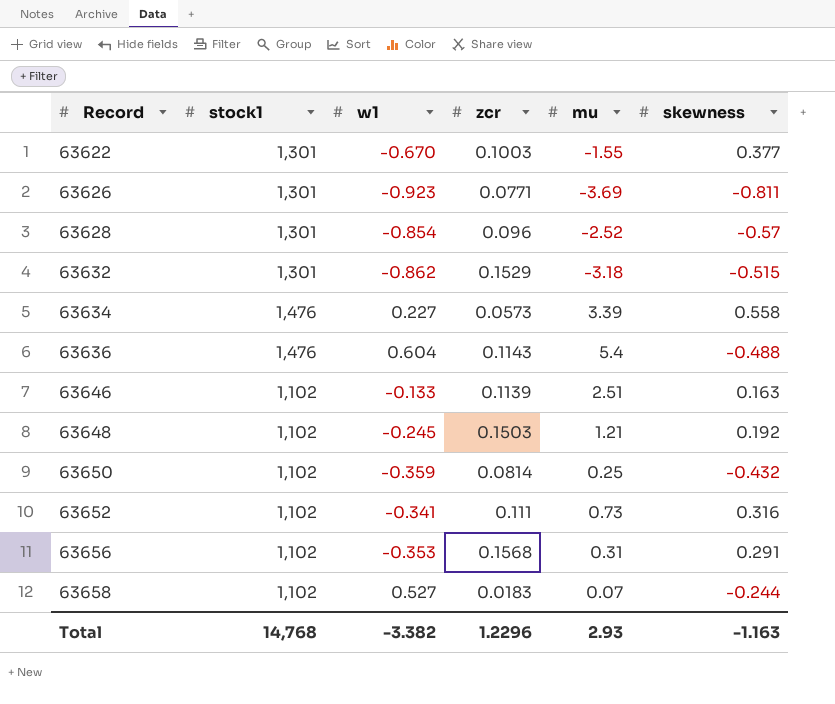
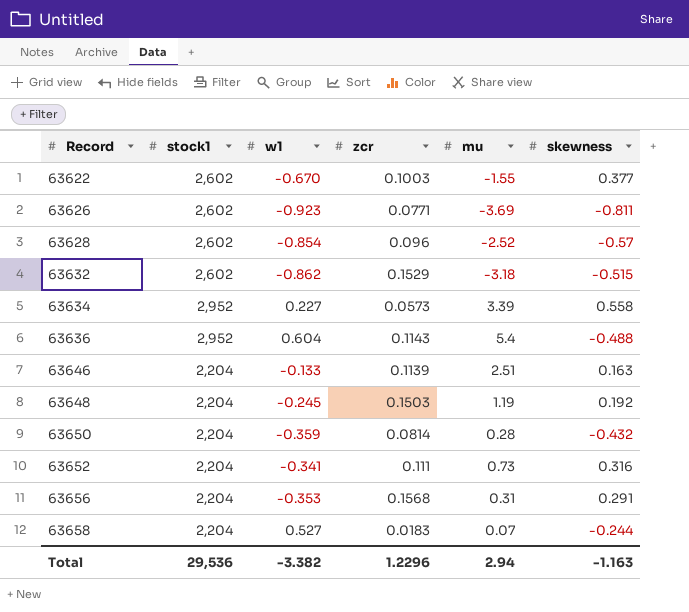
63622 | stock1: 1,301 -> 2,602
63626 | stock1: 1,301 -> 2,602
63628 | stock1: 1,301 -> 2,602
63632 | stock1: 1,301 -> 2,602
63634 | stock1: 1,476 -> 2,952
63636 | stock1: 1,476 -> 2,952
63646 | stock1: 1,102 -> 2,204
63648 | stock1: 1,102 -> 2,204
63648 | mu: 1.21 -> 1.19
63650 | stock1: 1,102 -> 2,204
63650 | mu: 0.25 -> 0.28
63652 | stock1: 1,102 -> 2,204
63656 | stock1: 1,102 -> 2,204
63658 | stock1: 1,102 -> 2,204
Total | stock1: 14,768 -> 29,536
Total | mu: 2.93 -> 2.94

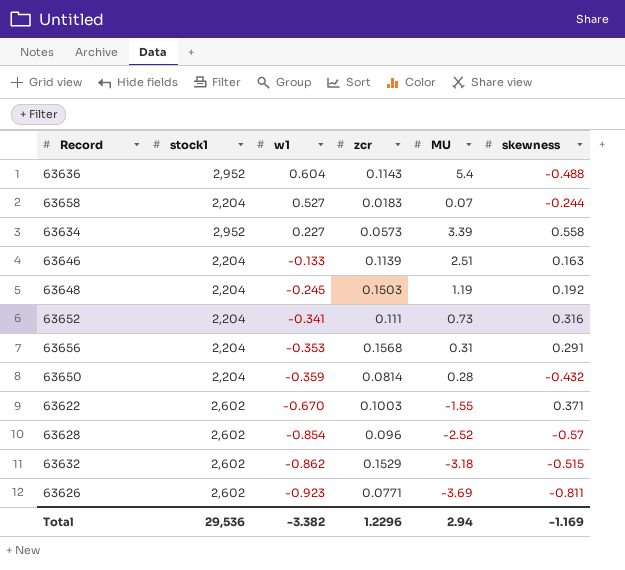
row order: Record ascending -> w1 descending
column name: mu -> MU
63622 | skewness: 0.377 -> 0.371
Total | skewness: -1.163 -> -1.169

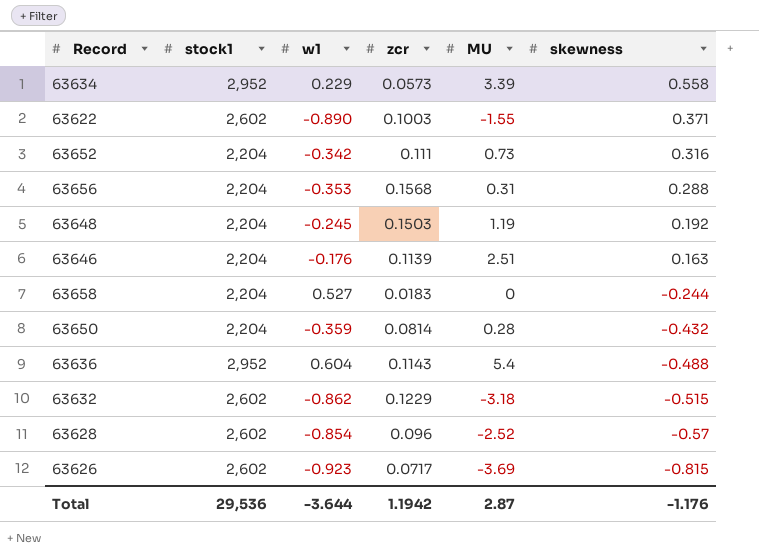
row order: w1 descending -> skewness descending
63634 | w1: 0.227 -> 0.229
63622 | w1: -0.670 -> -0.890
63652 | w1: -0.341 -> -0.342
63656 | skewness: 0.291 -> 0.288
63646 | w1: -0.133 -> -0.176
63658 | MU: 0.07 -> 0
63632 | zcr: 0.1529 -> 0.1229
63626 | zcr: 0.0771 -> 0.0717
63626 | skewness: -0.811 -> -0.815
Total | w1: -3.382 -> -3.644
Total | zcr: 1.2296 -> 1.1942
Total | MU: 2.94 -> 2.87
Total | skewness: -1.169 -> -1.176

